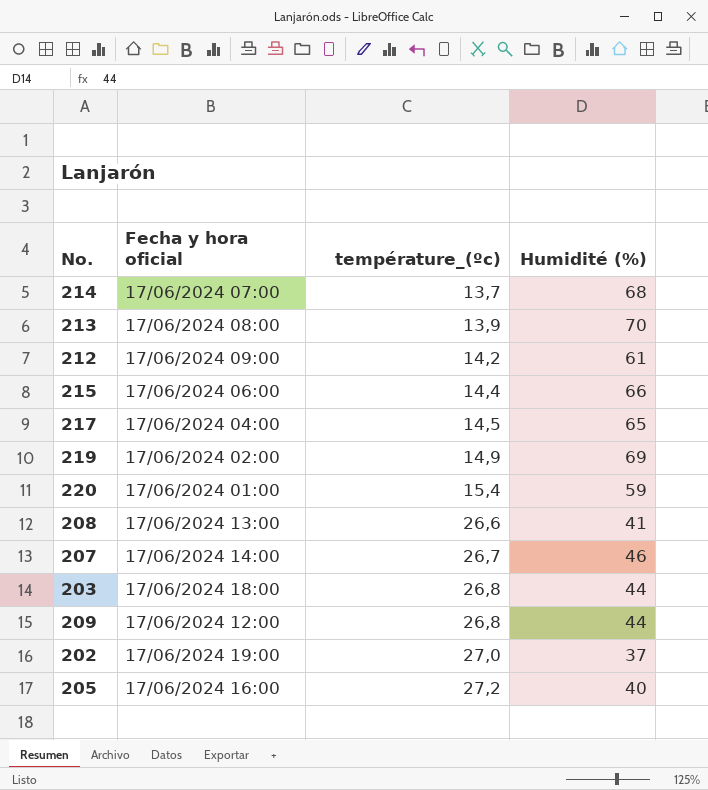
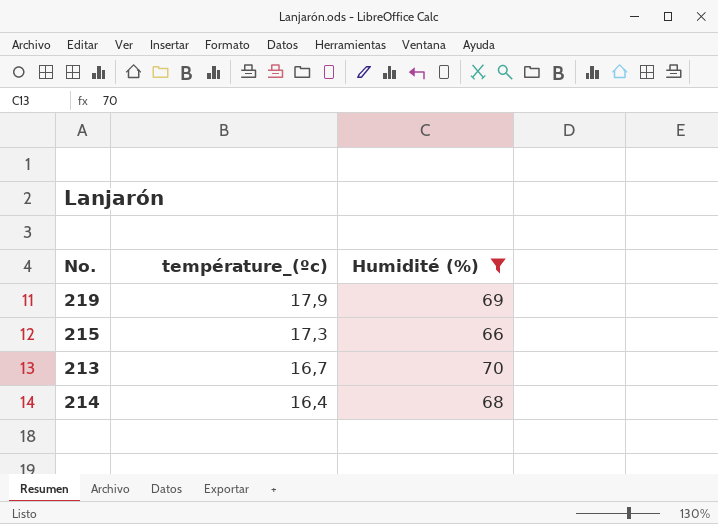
filter: none -> Humidité (%) >= 66
row order: température_(ºc) ascending -> température_(ºc) descending
column Fecha y hora oficial | position: 2 -> none
219 | température_(ºc): 14,9 -> 17,9
215 | température_(ºc): 14,4 -> 17,3
213 | température_(ºc): 13,9 -> 16,7
214 | température_(ºc): 13,7 -> 16,4

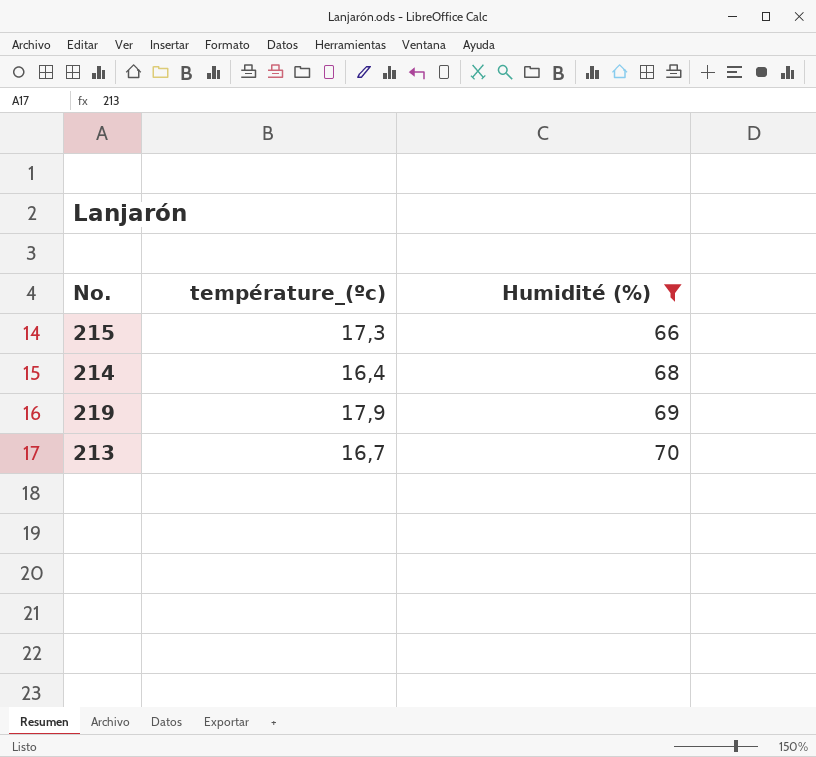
row order: température_(ºc) descending -> Humidité (%) ascending

